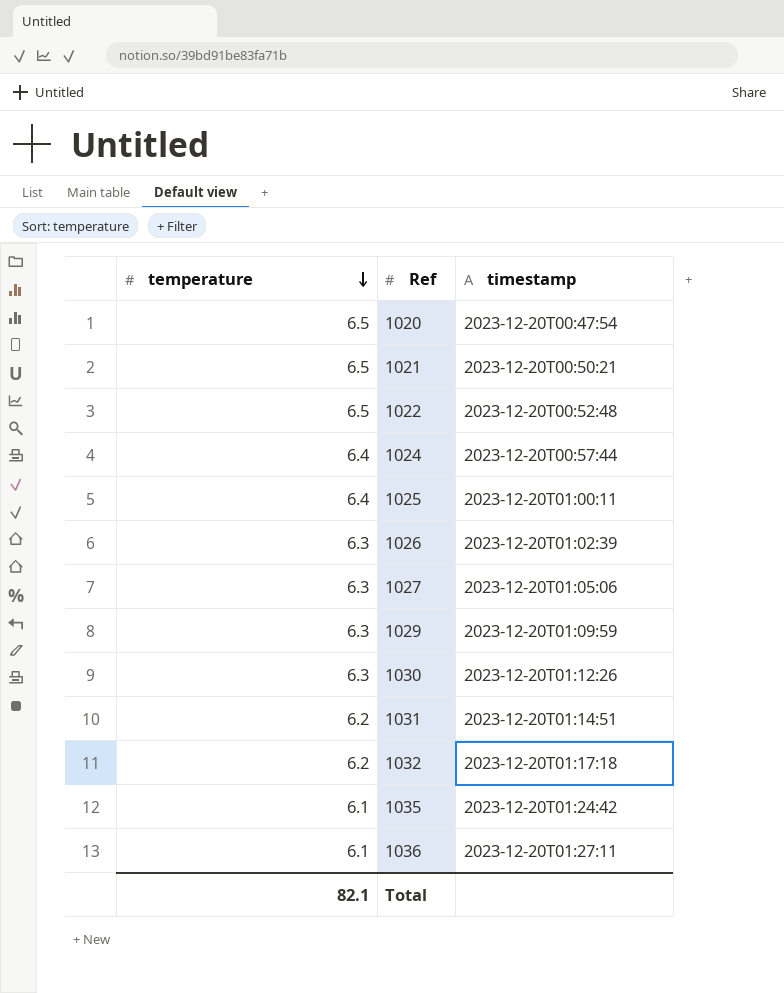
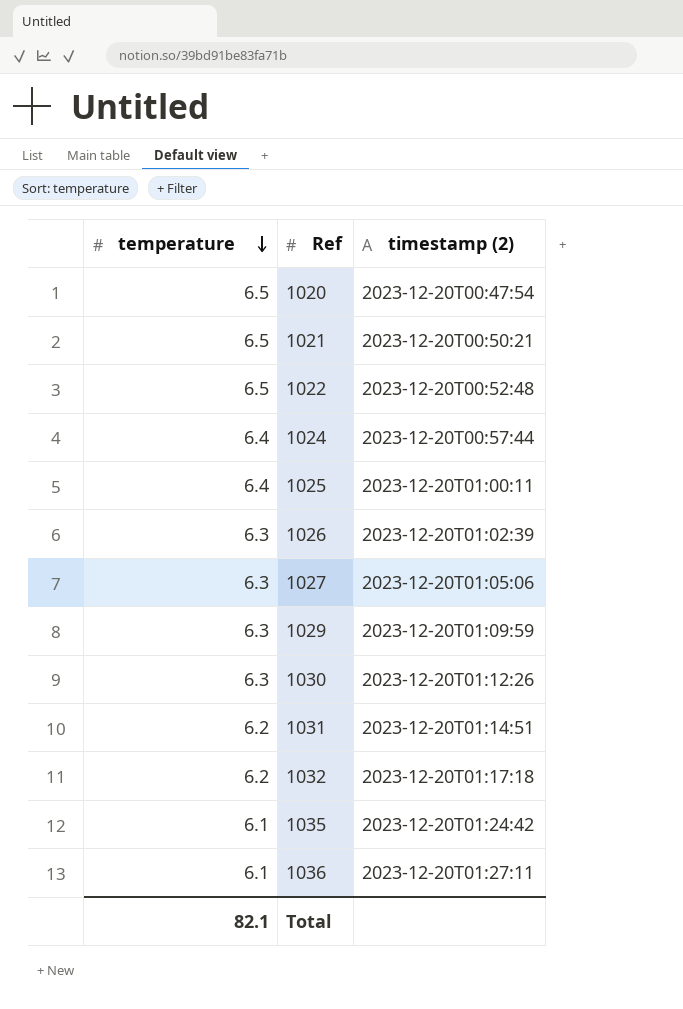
column name: timestamp -> timestamp (2)

